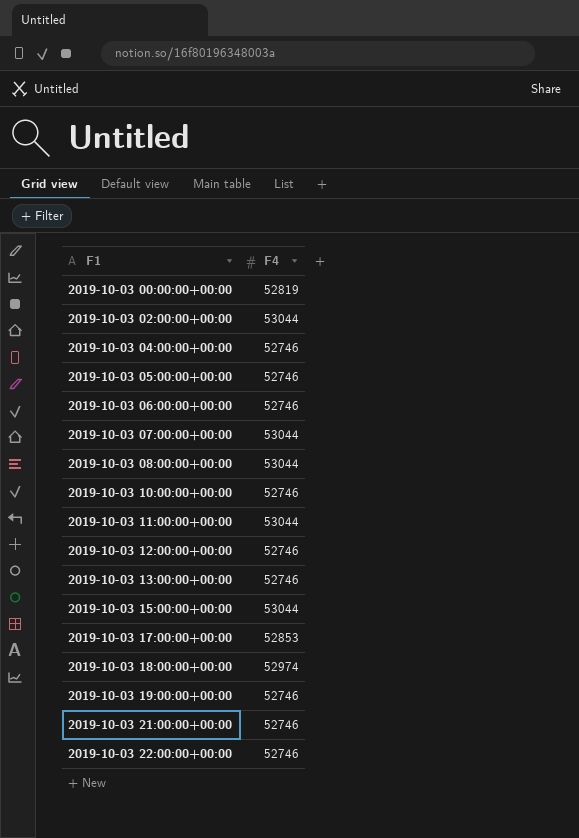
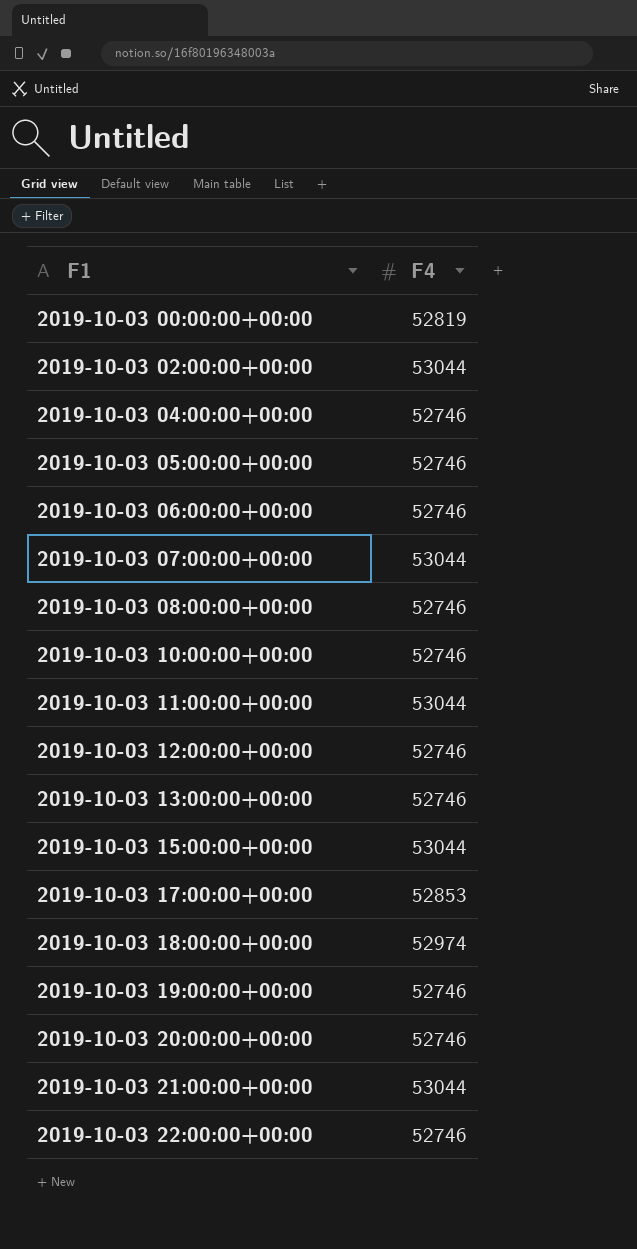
2019-10-03 08:00:00+00:00 | F4: 53044 -> 52746
row 2019-10-03 20:00:00+00:00: none -> 52746
2019-10-03 21:00:00+00:00 | F4: 52746 -> 53044

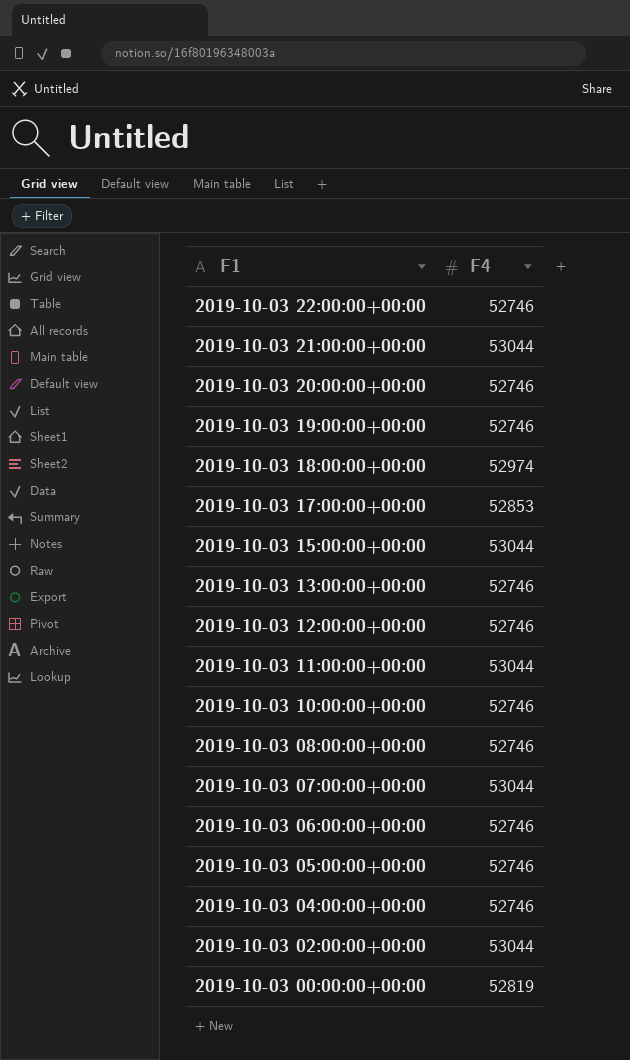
row order: F1 ascending -> F1 descending

